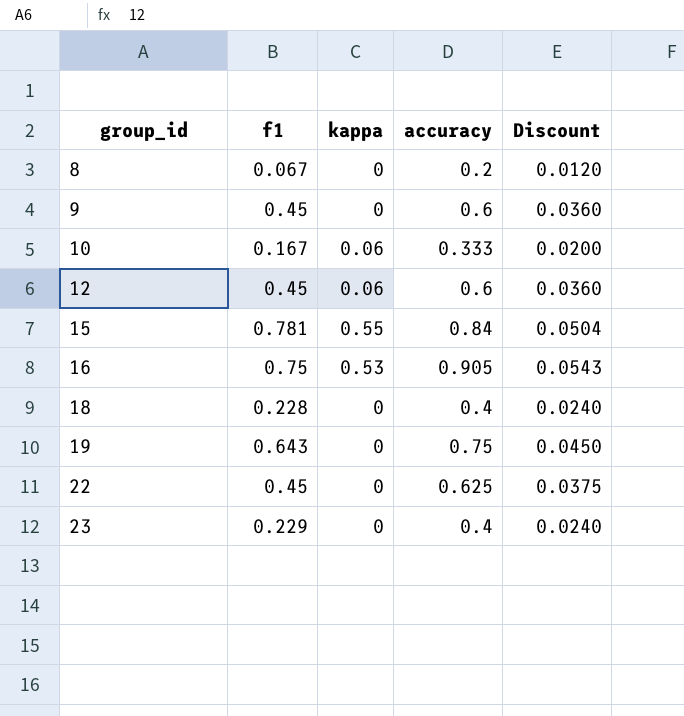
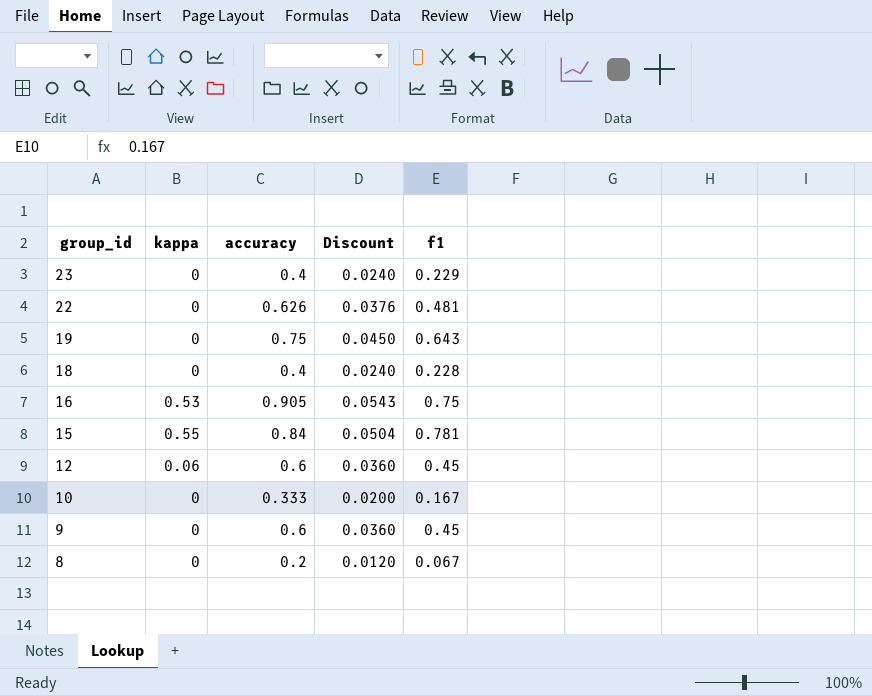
row order: group_id ascending -> group_id descending
column f1 | position: 2 -> 5
22 | accuracy: 0.625 -> 0.626
22 | Discount: 0.0375 -> 0.0376
22 | f1: 0.45 -> 0.481
10 | kappa: 0.06 -> 0

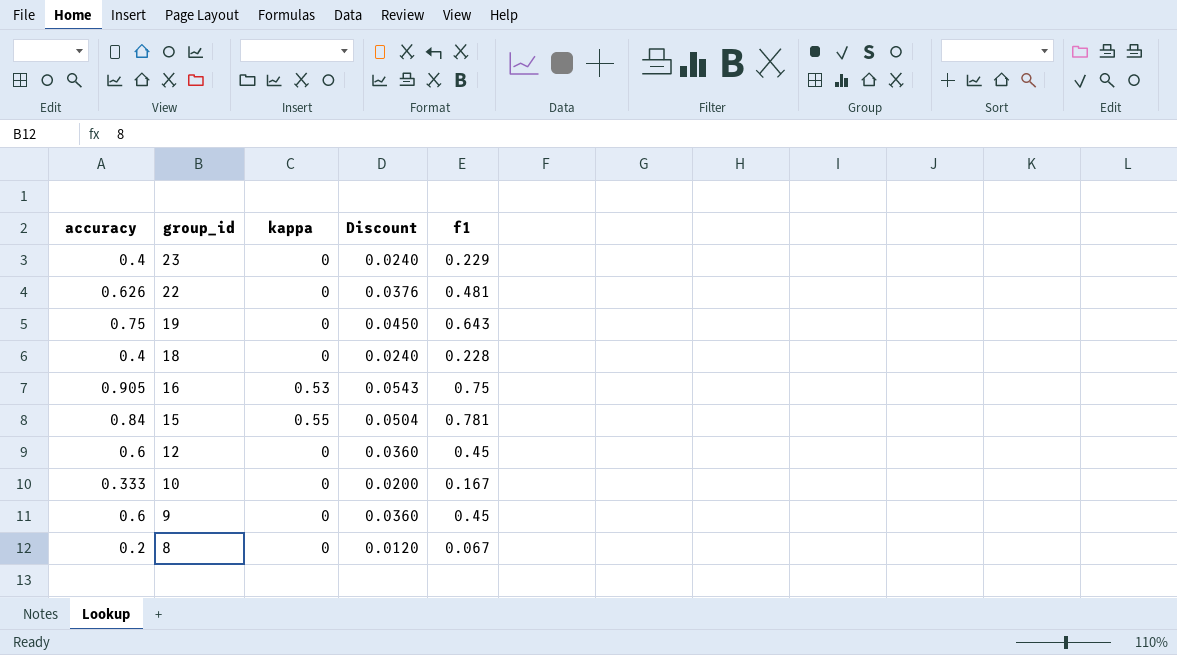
column accuracy | position: 3 -> 1
12 | kappa: 0.06 -> 0

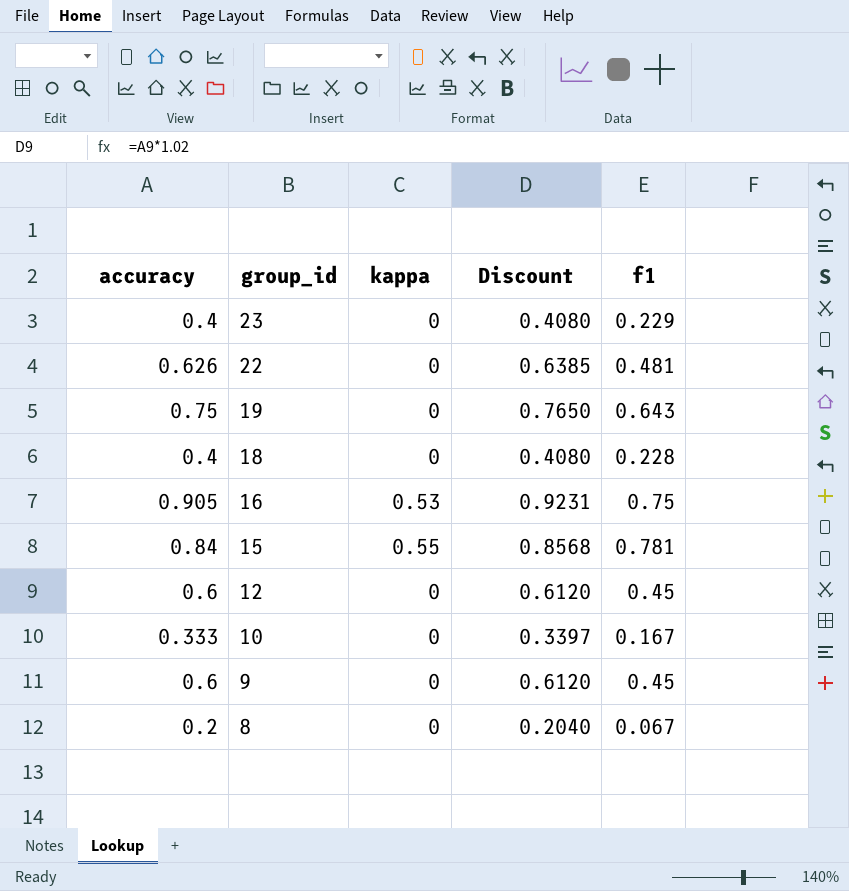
column Discount | formula: [accuracy] * 0.06 -> [accuracy] * 1.02

